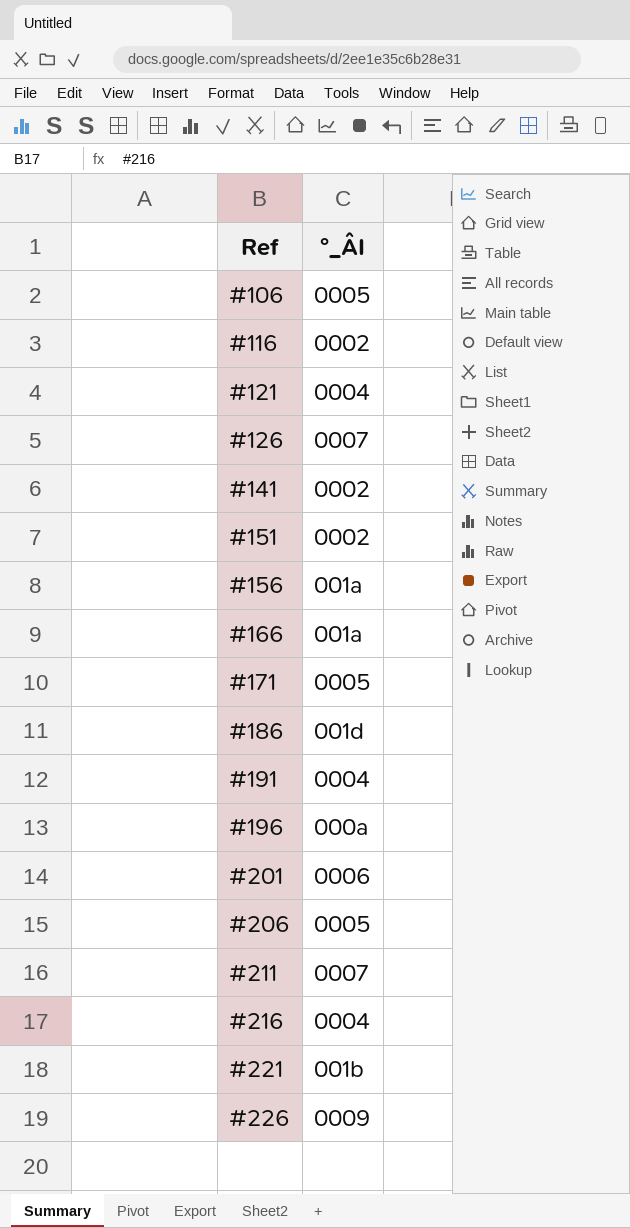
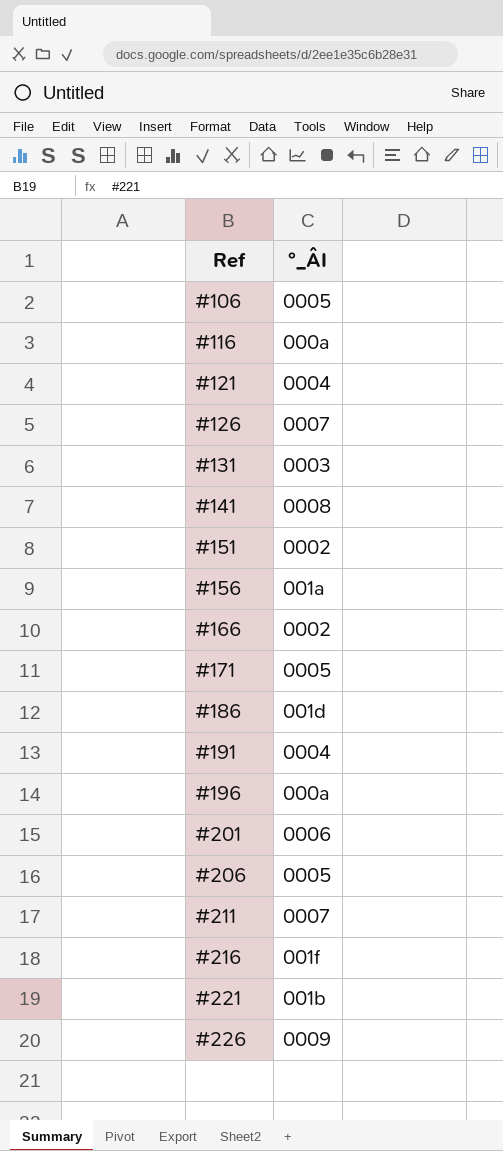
#116 | °_ÂI: 0002 -> 000a
row #131: none -> 0003
#141 | °_ÂI: 0002 -> 0008
#166 | °_ÂI: 001a -> 0002
#216 | °_ÂI: 0004 -> 001f

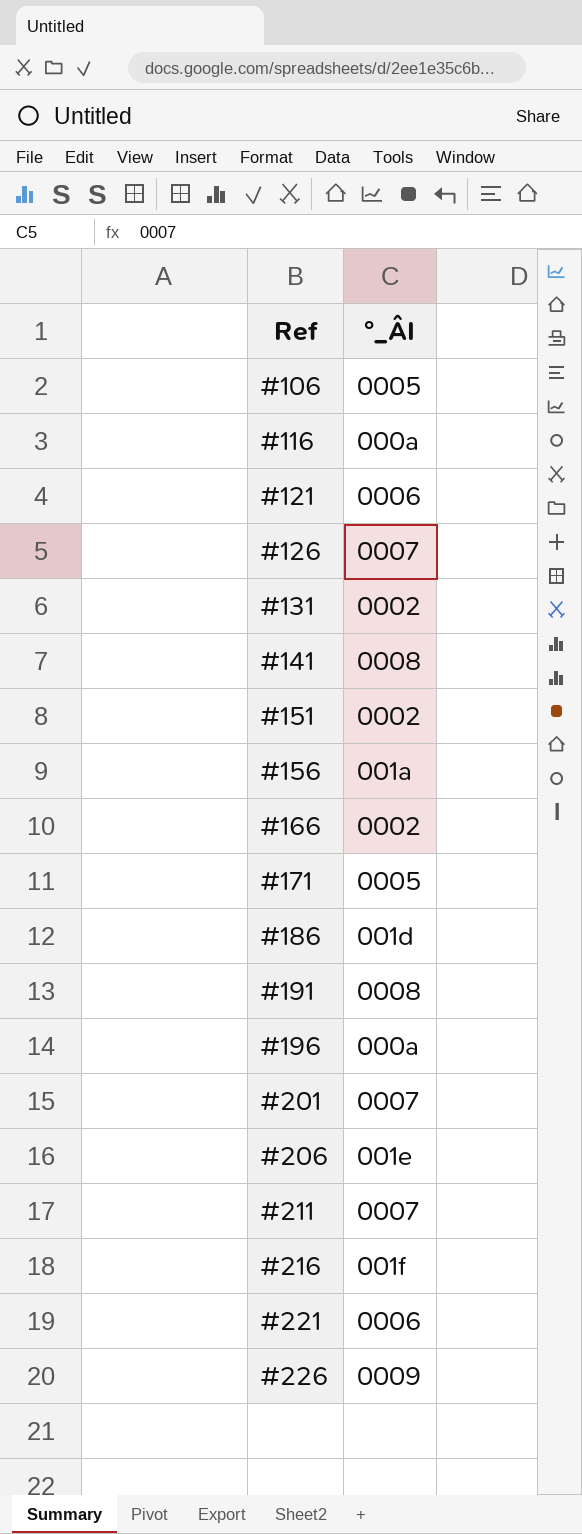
#121 | °_ÂI: 0004 -> 0006
#131 | °_ÂI: 0003 -> 0002
#191 | °_ÂI: 0004 -> 0008
#201 | °_ÂI: 0006 -> 0007
#206 | °_ÂI: 0005 -> 001e
#221 | °_ÂI: 001b -> 0006

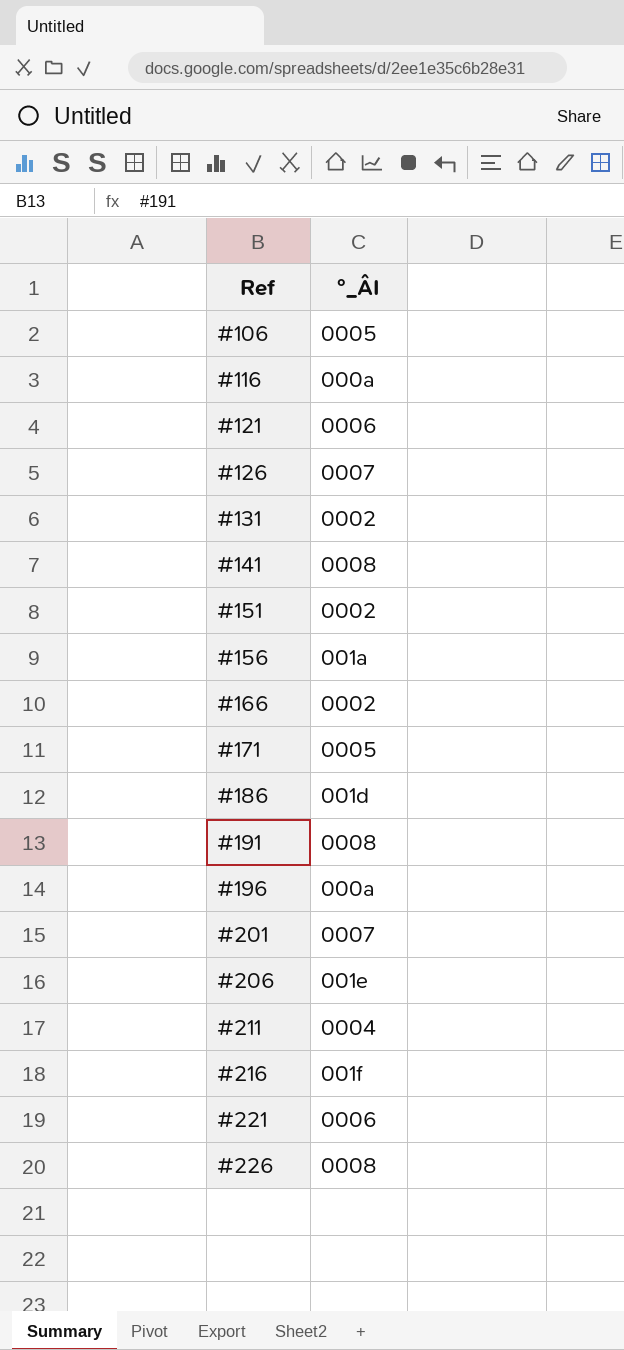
#211 | °_ÂI: 0007 -> 0004
#226 | °_ÂI: 0009 -> 0008

